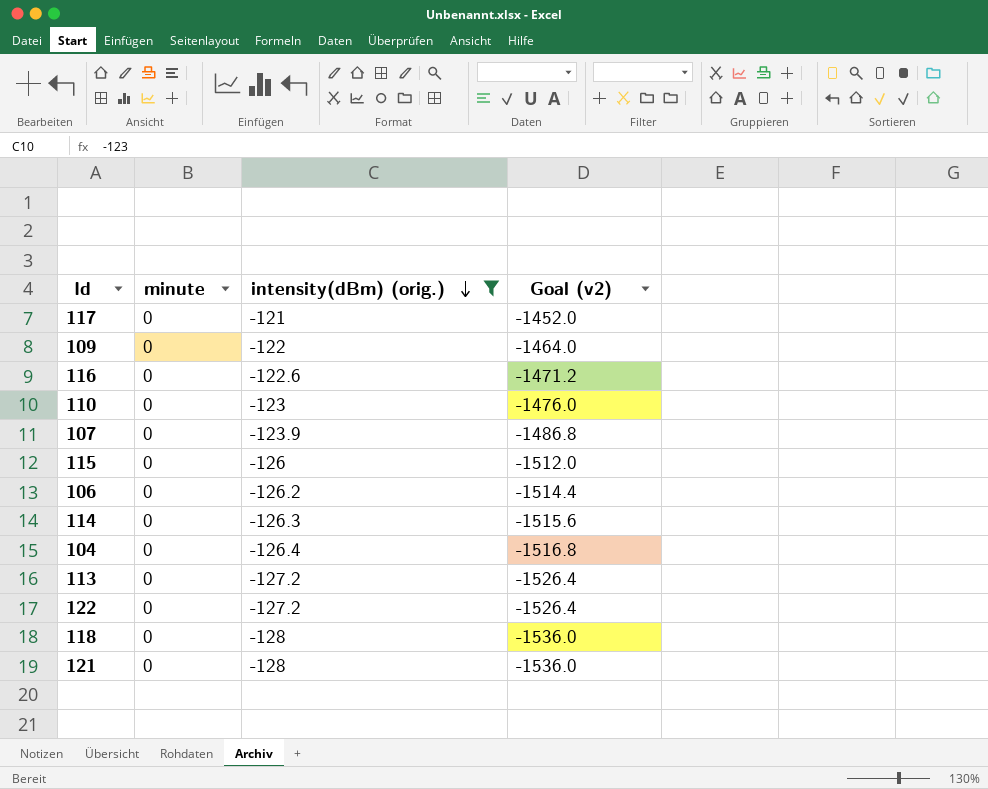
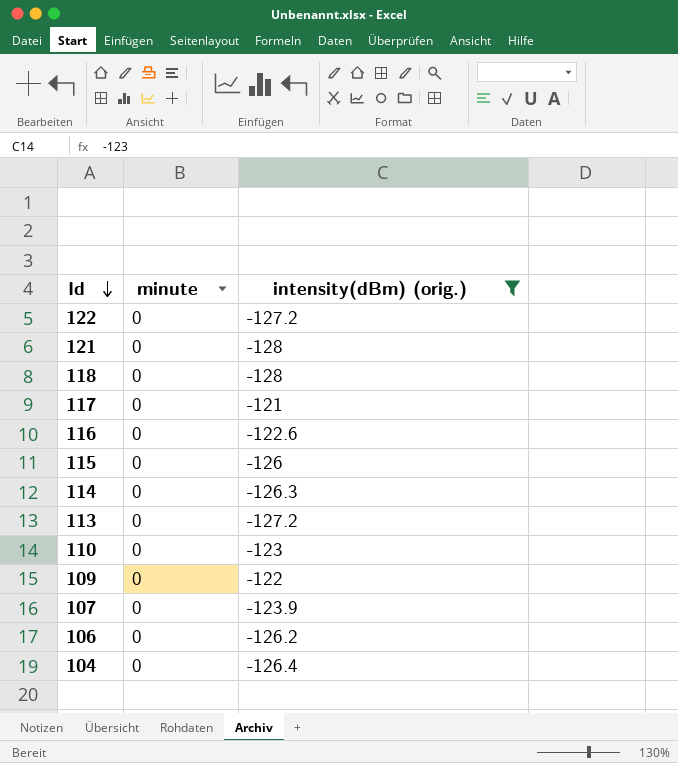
row order: intensity(dBm) (orig.) descending -> Id descending
column Goal (v2) | formula: [intensity(dBm) (orig.)] * 12 -> none

